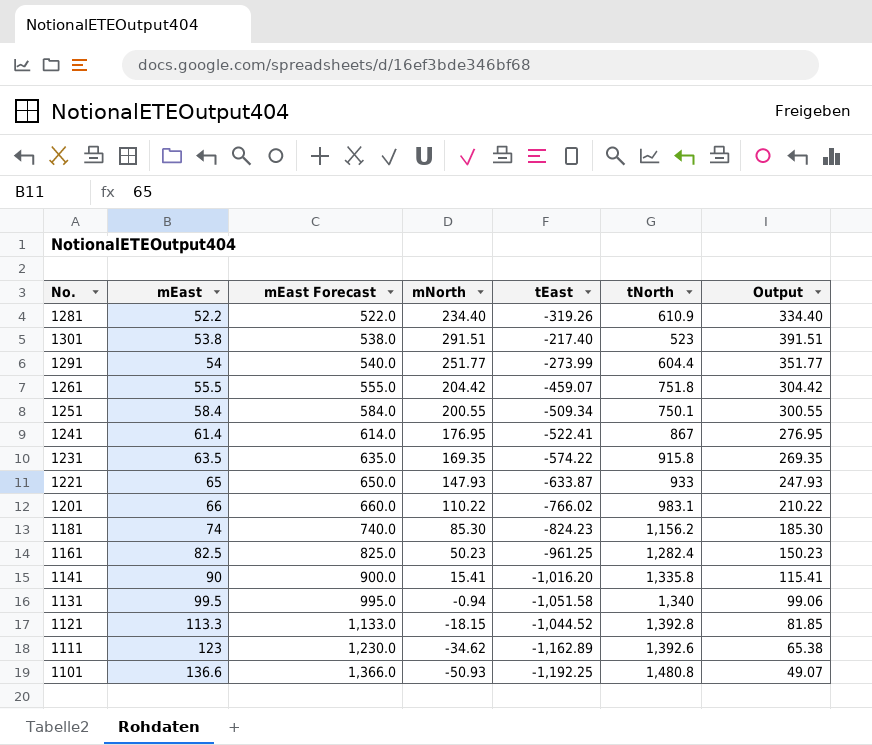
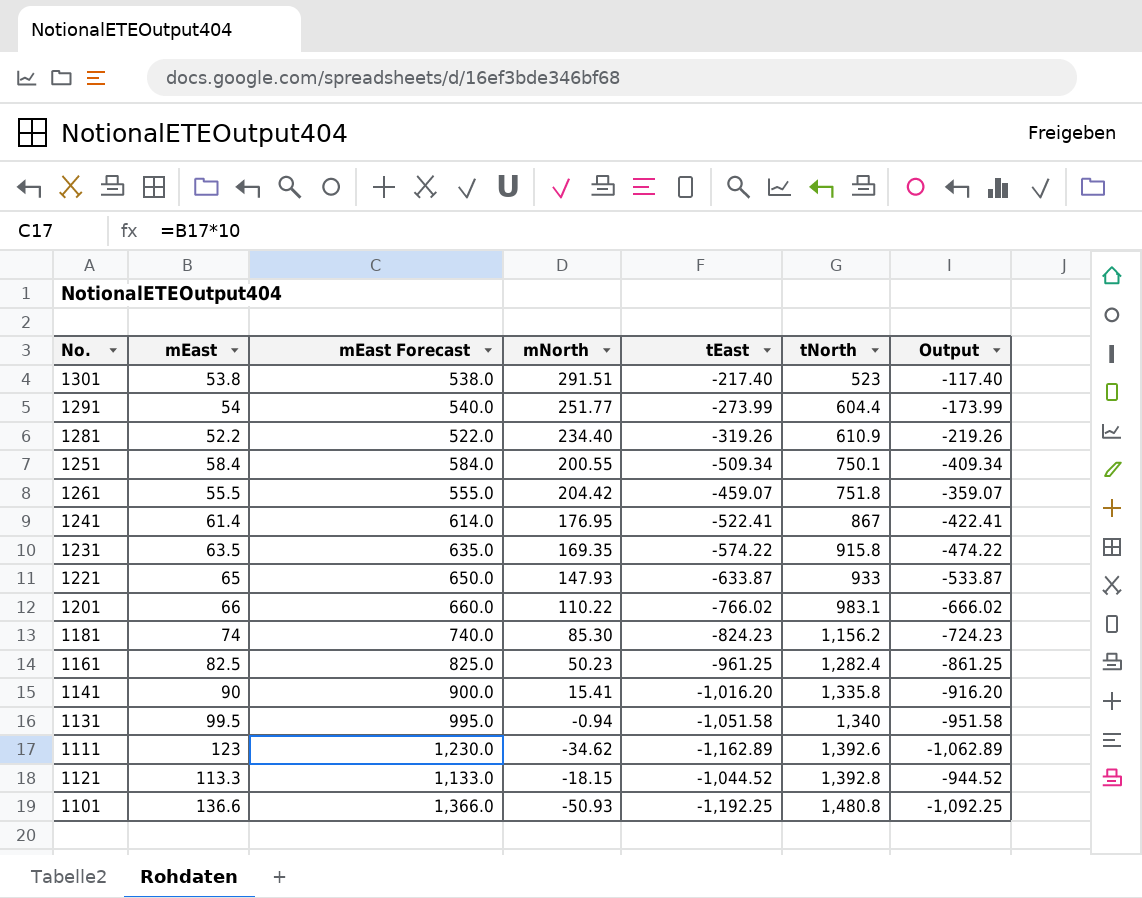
row order: mEast ascending -> tNorth ascending
column Output | formula: [mNorth] + 100 -> [tEast] + 100

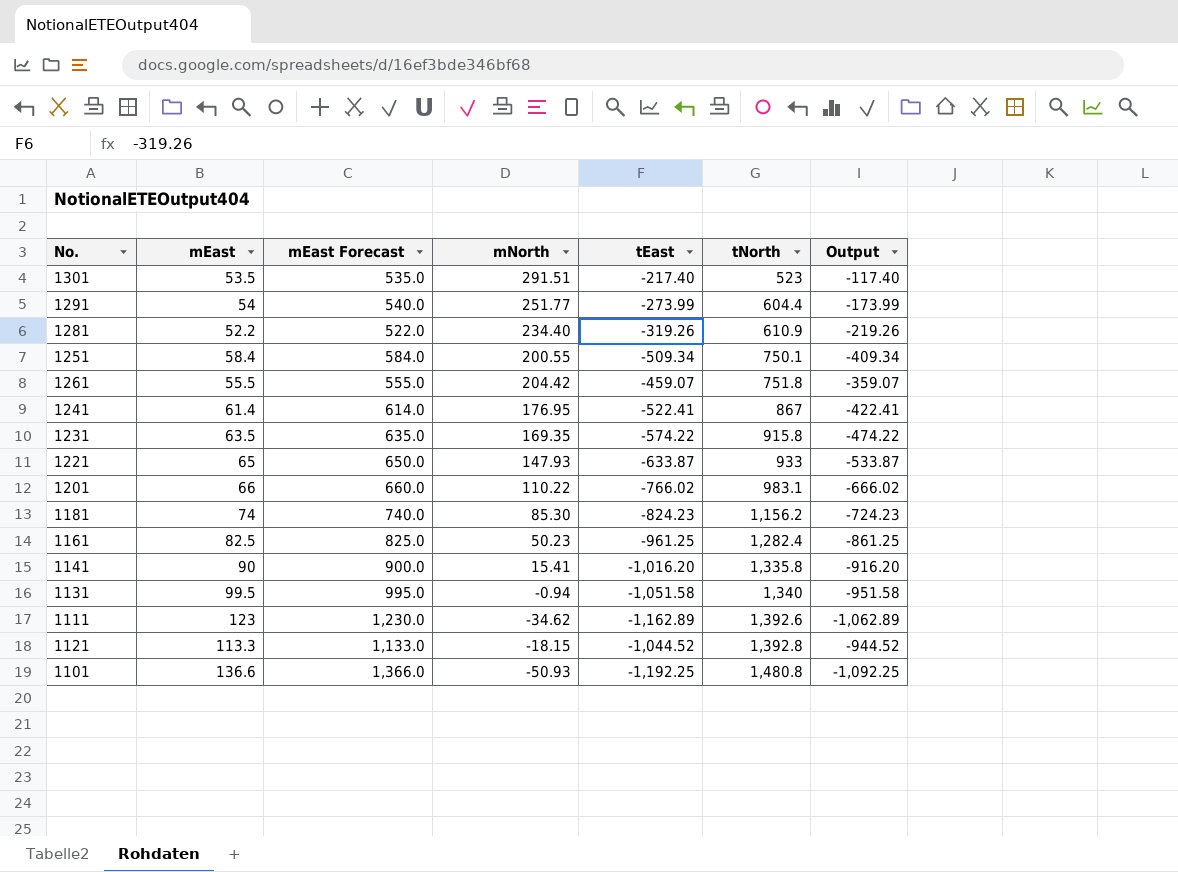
1301 | mEast: 53.8 -> 53.5
1301 | mEast Forecast: 538.0 -> 535.0

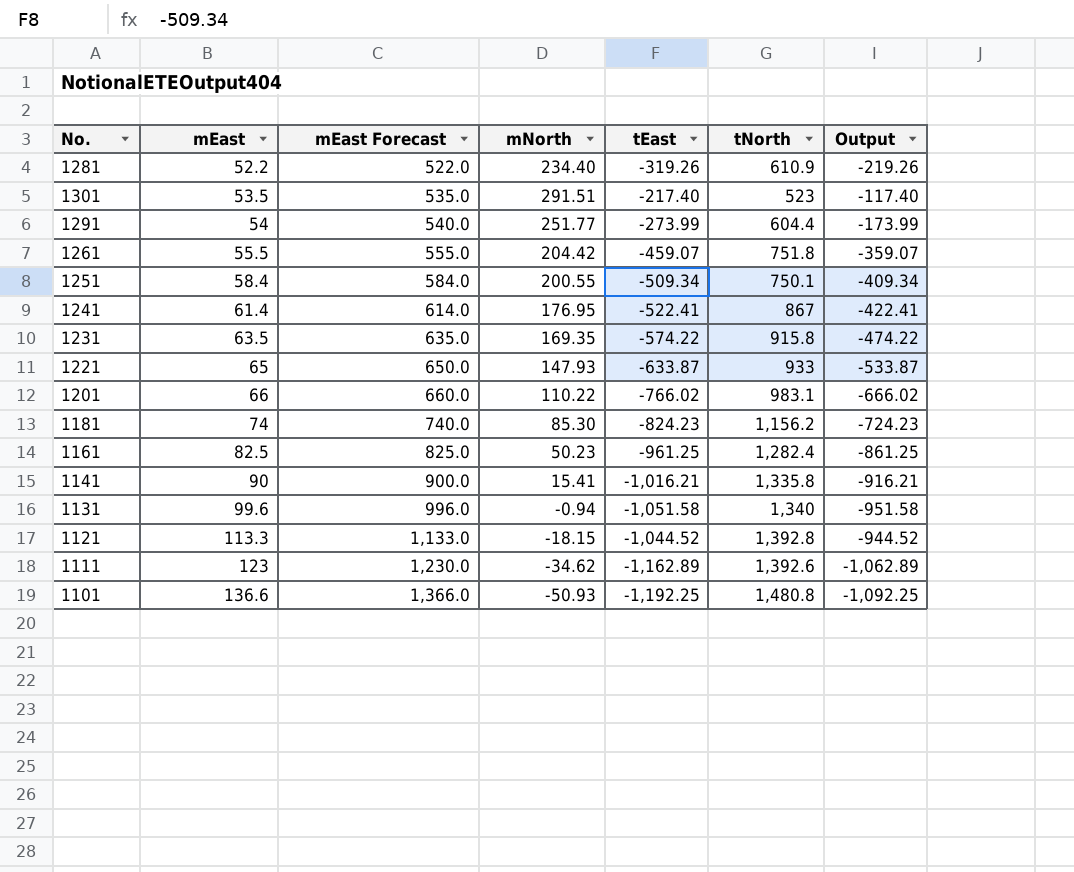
row order: tNorth ascending -> mEast ascending
1141 | tEast: -1,016.20 -> -1,016.21
1141 | Output: -916.20 -> -916.21
1131 | mEast: 99.5 -> 99.6
1131 | mEast Forecast: 995.0 -> 996.0

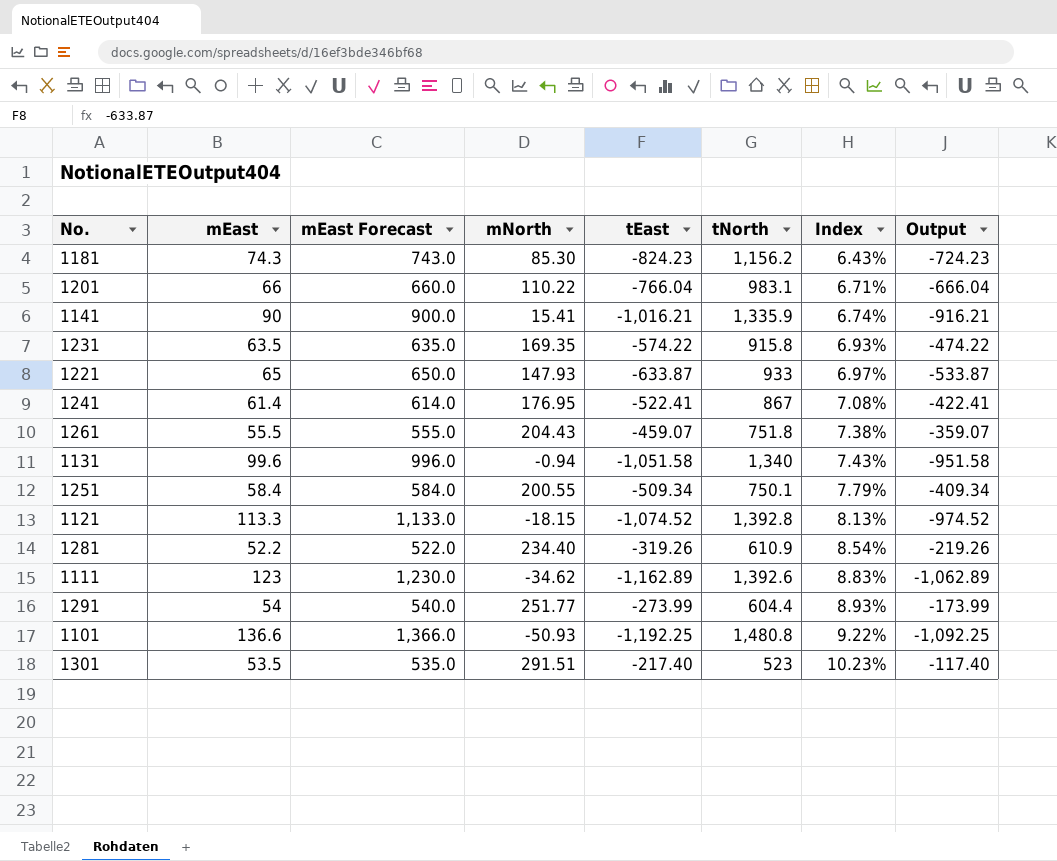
row order: mEast ascending -> Index ascending
column Index | formula: none -> [mEast] / [tNorth]
row 1161: 82.5 | 825.0 | 50.23 | -961.25 | 1,282.4 | -861.25 -> none
1181 | mEast: 74 -> 74.3
1181 | mEast Forecast: 740.0 -> 743.0
1201 | tEast: -766.02 -> -766.04
1201 | Output: -666.02 -> -666.04
1141 | tNorth: 1,335.8 -> 1,335.9
1261 | mNorth: 204.42 -> 204.43
1121 | tEast: -1,044.52 -> -1,074.52
1121 | Output: -944.52 -> -974.52

